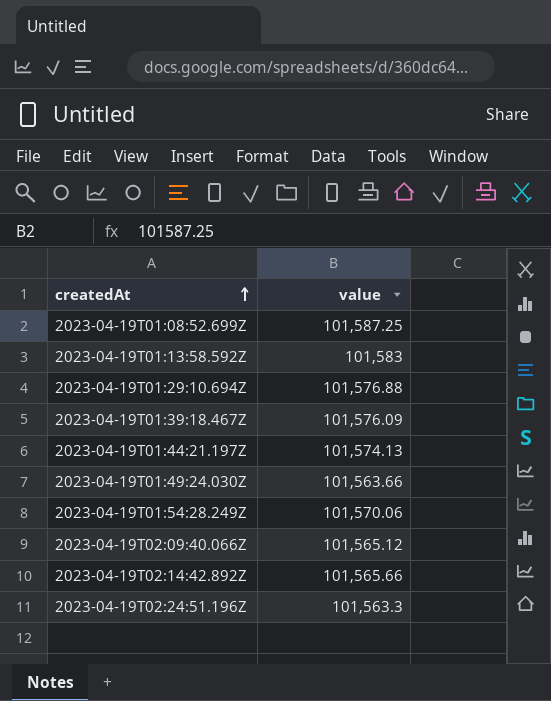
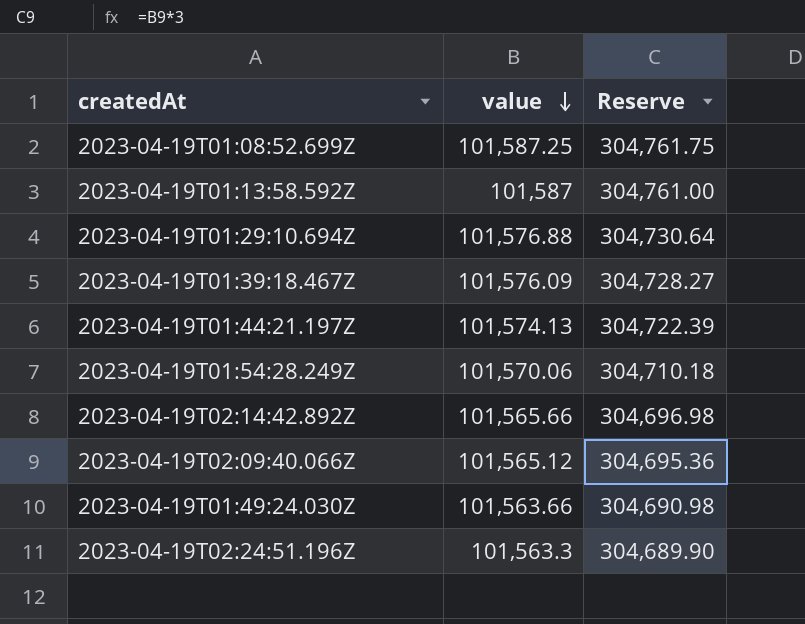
row order: createdAt ascending -> value descending
column Reserve | formula: none -> [value] * 3
2023-04-19T01:13:58.592Z | value: 101,583 -> 101,587

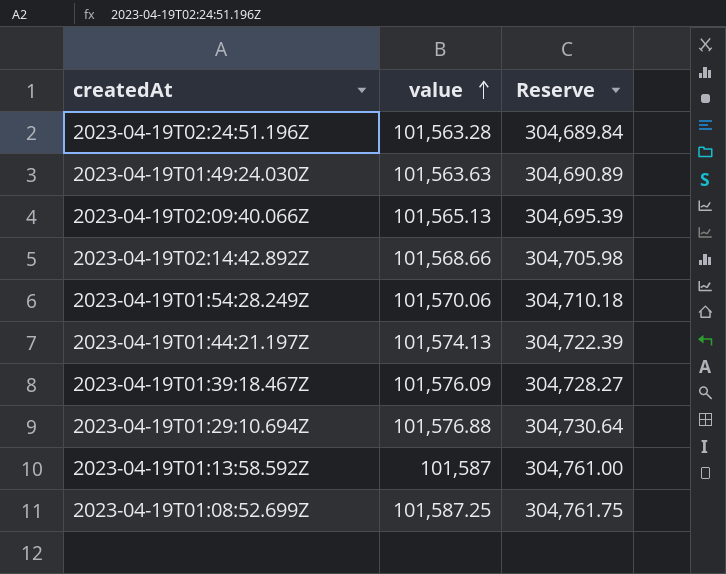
row order: value descending -> value ascending
2023-04-19T02:24:51.196Z | value: 101,563.3 -> 101,563.28
2023-04-19T02:24:51.196Z | Reserve: 304,689.90 -> 304,689.84
2023-04-19T01:49:24.030Z | value: 101,563.66 -> 101,563.63
2023-04-19T01:49:24.030Z | Reserve: 304,690.98 -> 304,690.89
2023-04-19T02:09:40.066Z | value: 101,565.12 -> 101,565.13
2023-04-19T02:09:40.066Z | Reserve: 304,695.36 -> 304,695.39
2023-04-19T02:14:42.892Z | value: 101,565.66 -> 101,568.66
2023-04-19T02:14:42.892Z | Reserve: 304,696.98 -> 304,705.98

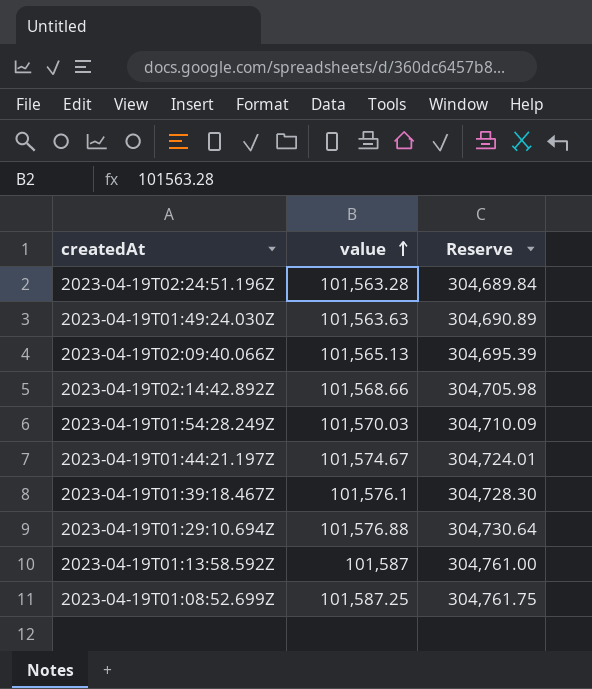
2023-04-19T01:54:28.249Z | value: 101,570.06 -> 101,570.03
2023-04-19T01:54:28.249Z | Reserve: 304,710.18 -> 304,710.09
2023-04-19T01:44:21.197Z | value: 101,574.13 -> 101,574.67
2023-04-19T01:44:21.197Z | Reserve: 304,722.39 -> 304,724.01
2023-04-19T01:39:18.467Z | value: 101,576.09 -> 101,576.1
2023-04-19T01:39:18.467Z | Reserve: 304,728.27 -> 304,728.30

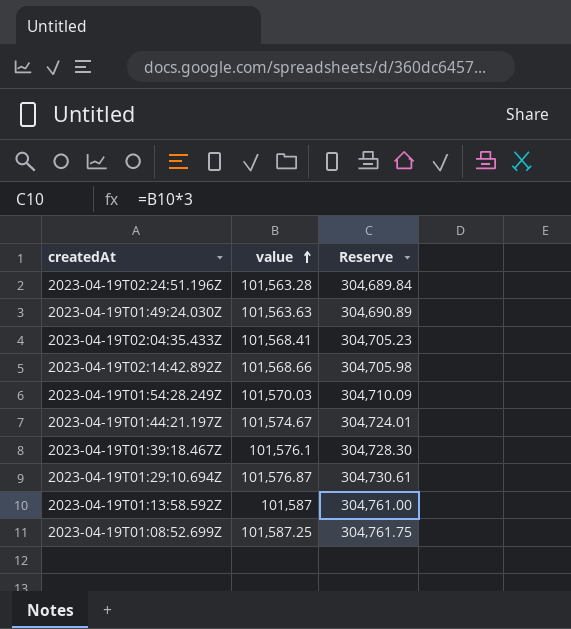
row 2023-04-19T02:09:40.066Z: 101,565.13 | 304,695.39 -> none
row 2023-04-19T02:04:35.433Z: none -> 101,568.41 | 304,705.23
2023-04-19T01:29:10.694Z | value: 101,576.88 -> 101,576.87
2023-04-19T01:29:10.694Z | Reserve: 304,730.64 -> 304,730.61

